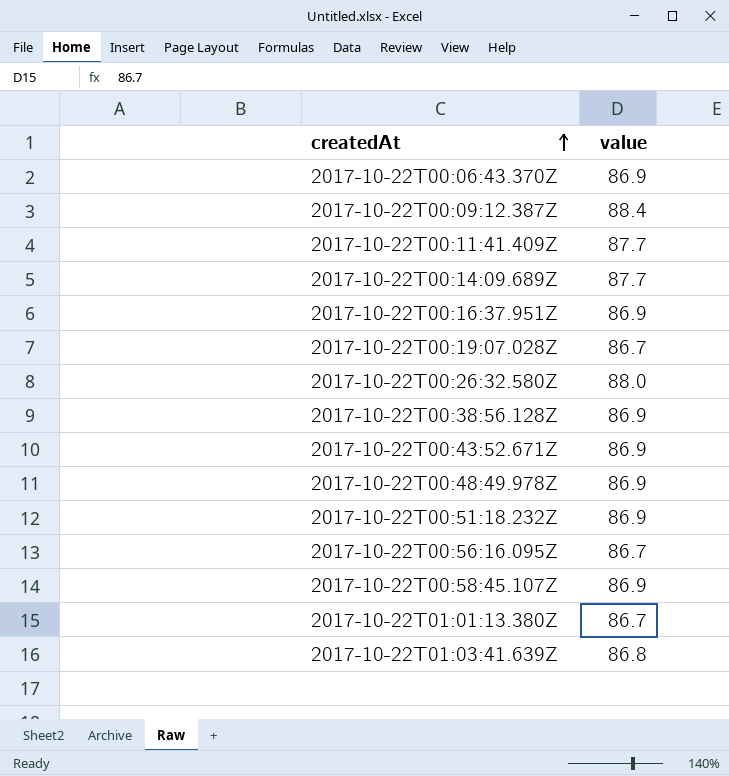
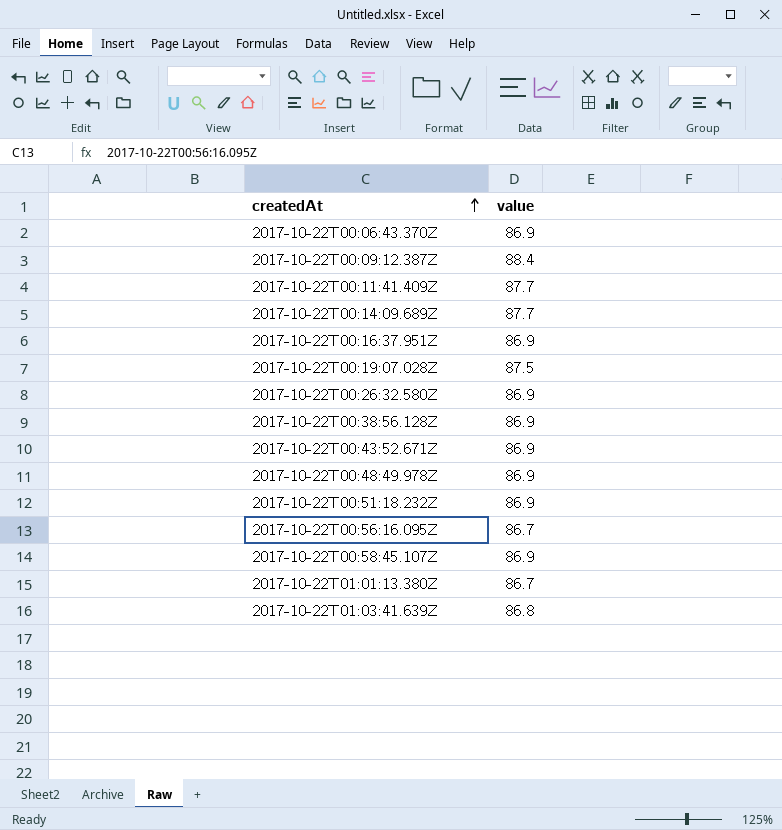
2017-10-22T00:19:07.028Z | value: 86.7 -> 87.5
2017-10-22T00:26:32.580Z | value: 88.0 -> 86.9

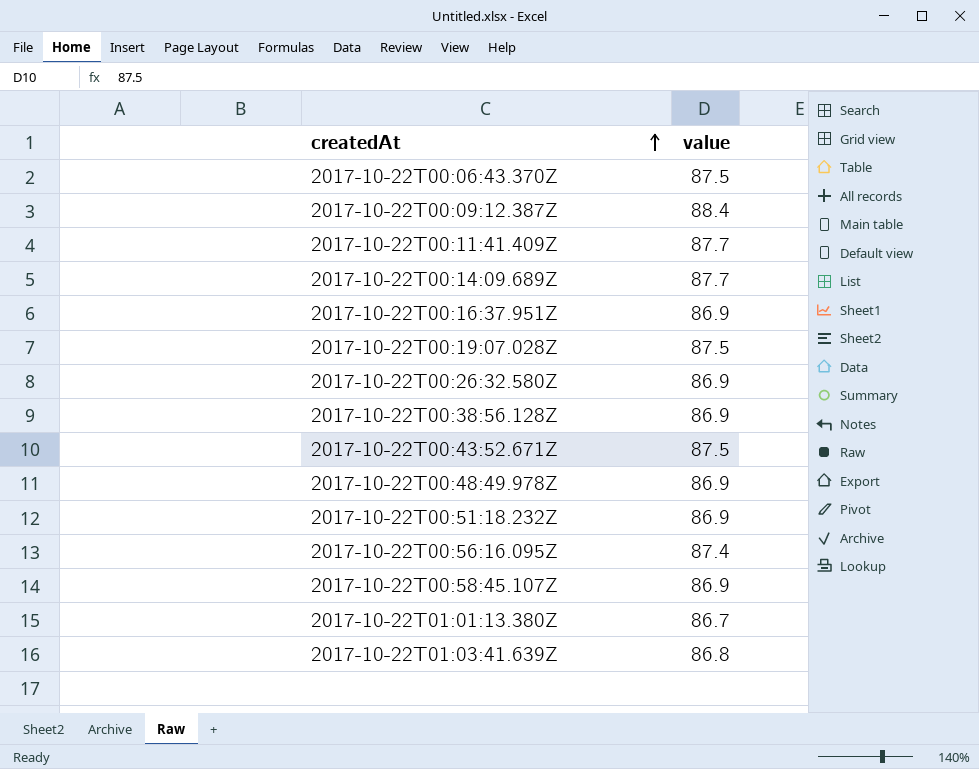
2017-10-22T00:06:43.370Z | value: 86.9 -> 87.5
2017-10-22T00:43:52.671Z | value: 86.9 -> 87.5
2017-10-22T00:56:16.095Z | value: 86.7 -> 87.4

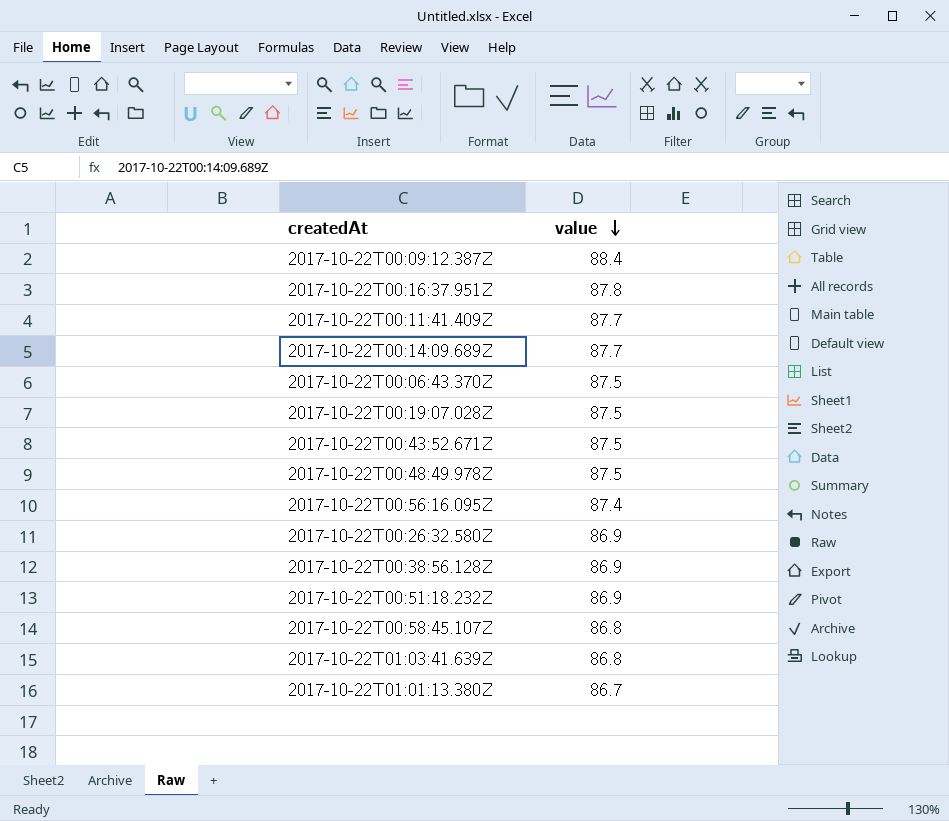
row order: createdAt ascending -> value descending
2017-10-22T00:16:37.951Z | value: 86.9 -> 87.8
2017-10-22T00:48:49.978Z | value: 86.9 -> 87.5
2017-10-22T00:58:45.107Z | value: 86.9 -> 86.8

